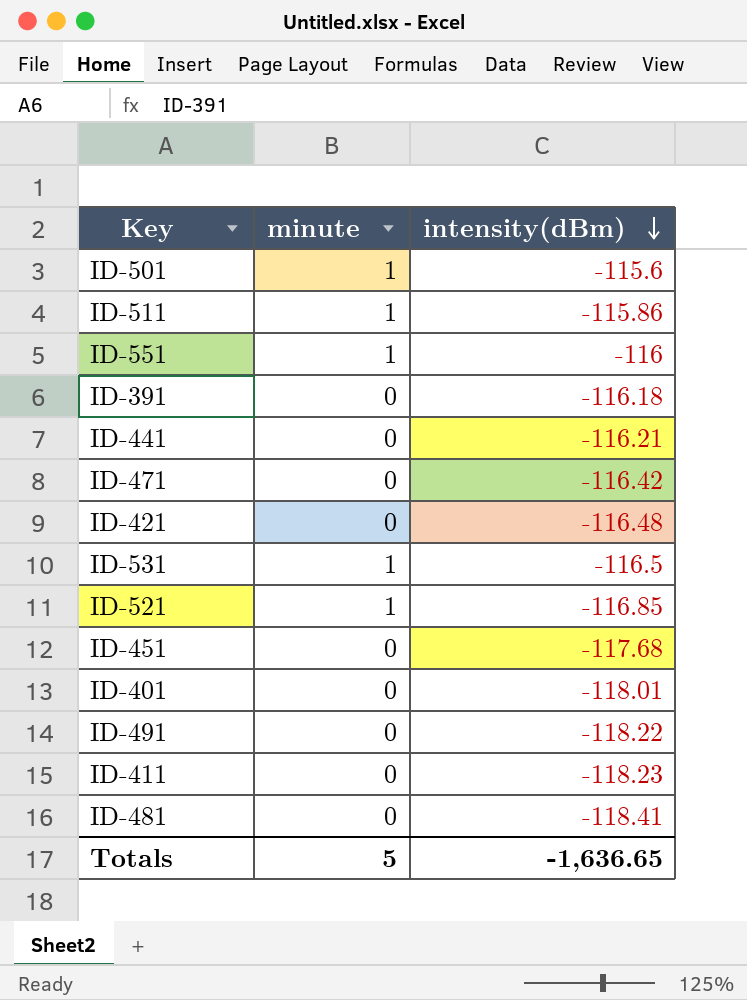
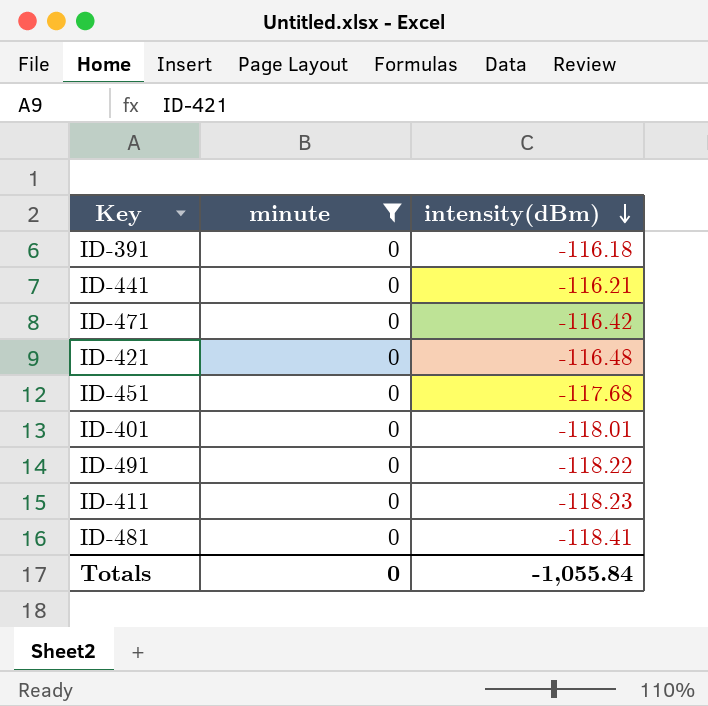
filter: none -> minute = 0
Totals | minute: 5 -> 0
Totals | intensity(dBm): -1,636.65 -> -1,055.84

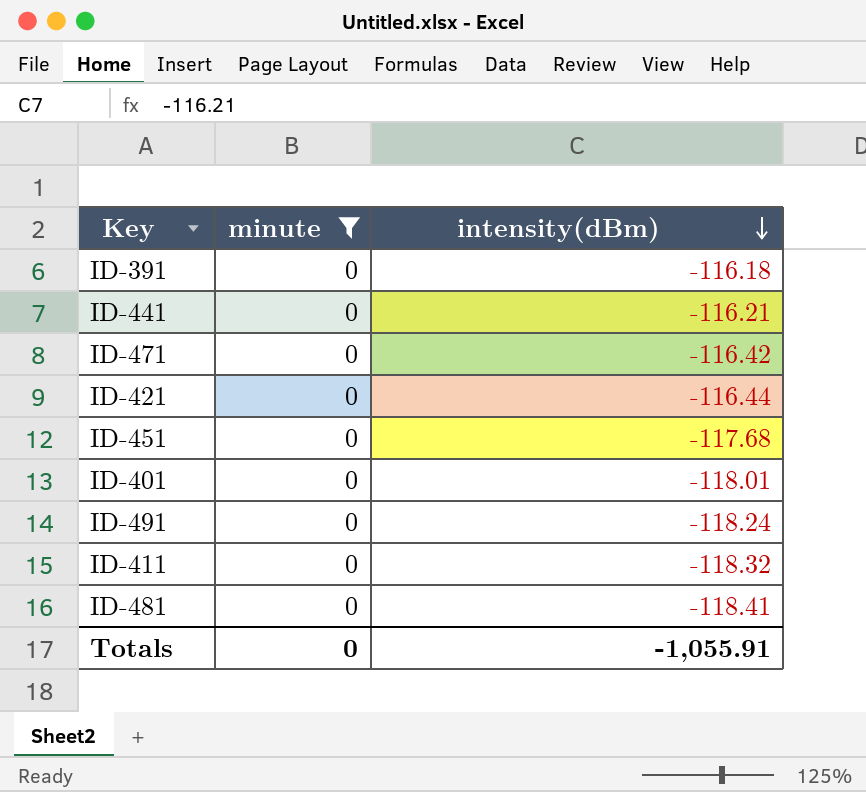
ID-421 | intensity(dBm): -116.48 -> -116.44
ID-491 | intensity(dBm): -118.22 -> -118.24
ID-411 | intensity(dBm): -118.23 -> -118.32
Totals | intensity(dBm): -1,055.84 -> -1,055.91

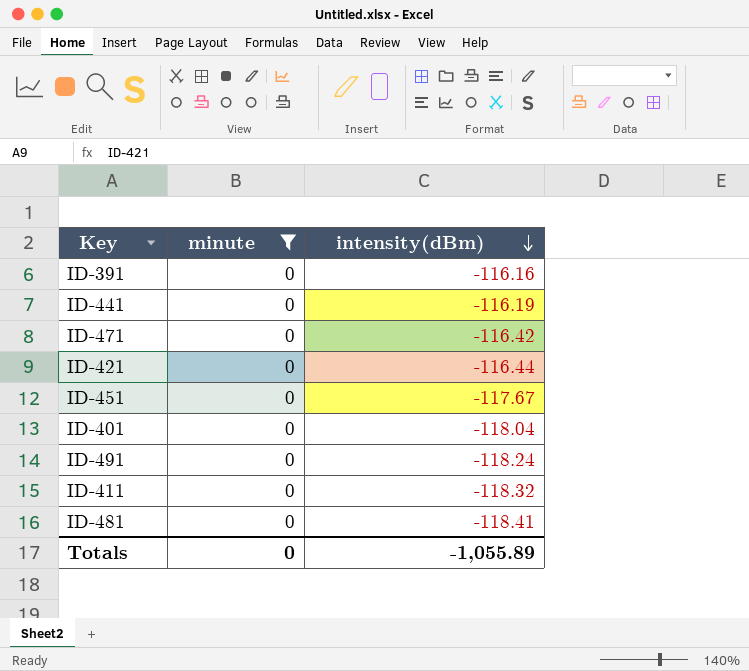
ID-391 | intensity(dBm): -116.18 -> -116.16
ID-441 | intensity(dBm): -116.21 -> -116.19
ID-451 | intensity(dBm): -117.68 -> -117.67
ID-401 | intensity(dBm): -118.01 -> -118.04
Totals | intensity(dBm): -1,055.91 -> -1,055.89

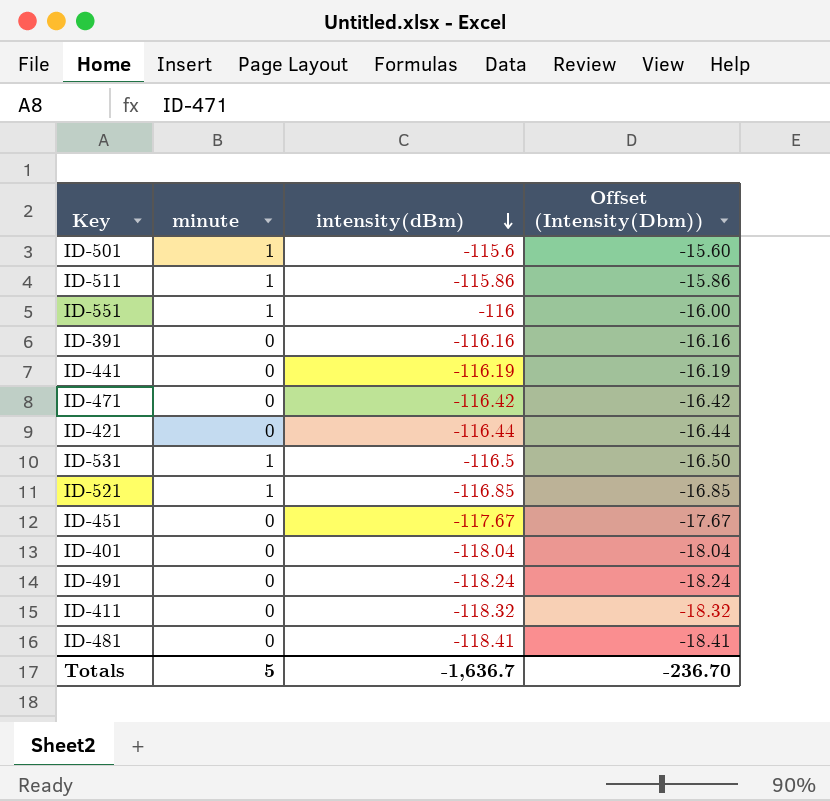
filter: minute = 0 -> none
column Offset (Intensity(Dbm)) | formula: none -> [intensity(dBm)] + 100
Totals | minute: 0 -> 5
Totals | intensity(dBm): -1,055.89 -> -1,636.7

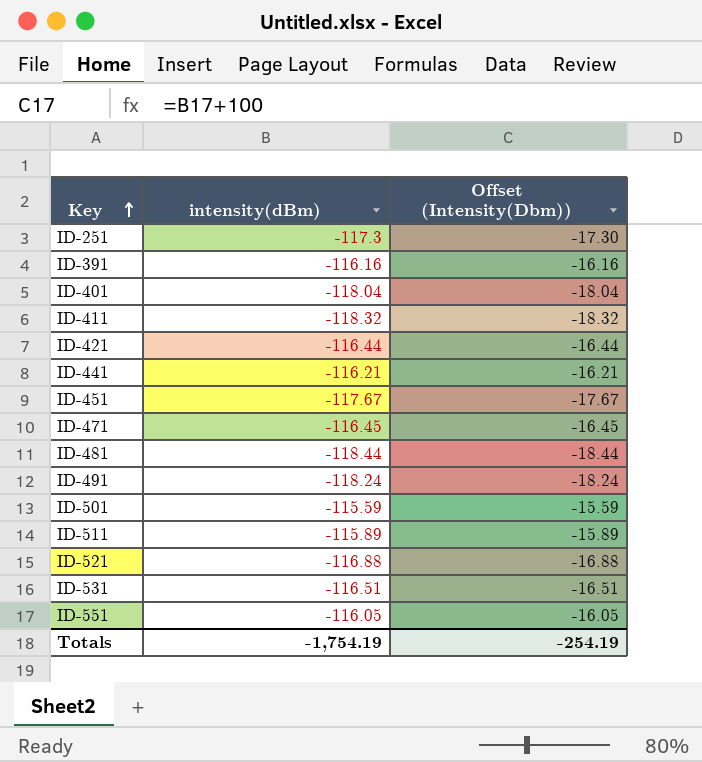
row order: intensity(dBm) descending -> Key ascending
column minute | position: 2 -> none
row ID-251: none -> -117.3 | -17.30
ID-441 | intensity(dBm): -116.19 -> -116.21
ID-441 | Offset (Intensity(Dbm)): -16.19 -> -16.21
ID-471 | intensity(dBm): -116.42 -> -116.45
ID-471 | Offset (Intensity(Dbm)): -16.42 -> -16.45
ID-481 | intensity(dBm): -118.41 -> -118.44
ID-481 | Offset (Intensity(Dbm)): -18.41 -> -18.44
ID-501 | intensity(dBm): -115.6 -> -115.59
ID-501 | Offset (Intensity(Dbm)): -15.60 -> -15.59
ID-511 | intensity(dBm): -115.86 -> -115.89
ID-511 | Offset (Intensity(Dbm)): -15.86 -> -15.89
ID-521 | intensity(dBm): -116.85 -> -116.88
ID-521 | Offset (Intensity(Dbm)): -16.85 -> -16.88
ID-531 | intensity(dBm): -116.5 -> -116.51
ID-531 | Offset (Intensity(Dbm)): -16.50 -> -16.51
ID-551 | intensity(dBm): -116 -> -116.05
ID-551 | Offset (Intensity(Dbm)): -16.00 -> -16.05
Totals | intensity(dBm): -1,636.7 -> -1,754.19
Totals | Offset (Intensity(Dbm)): -236.70 -> -254.19

